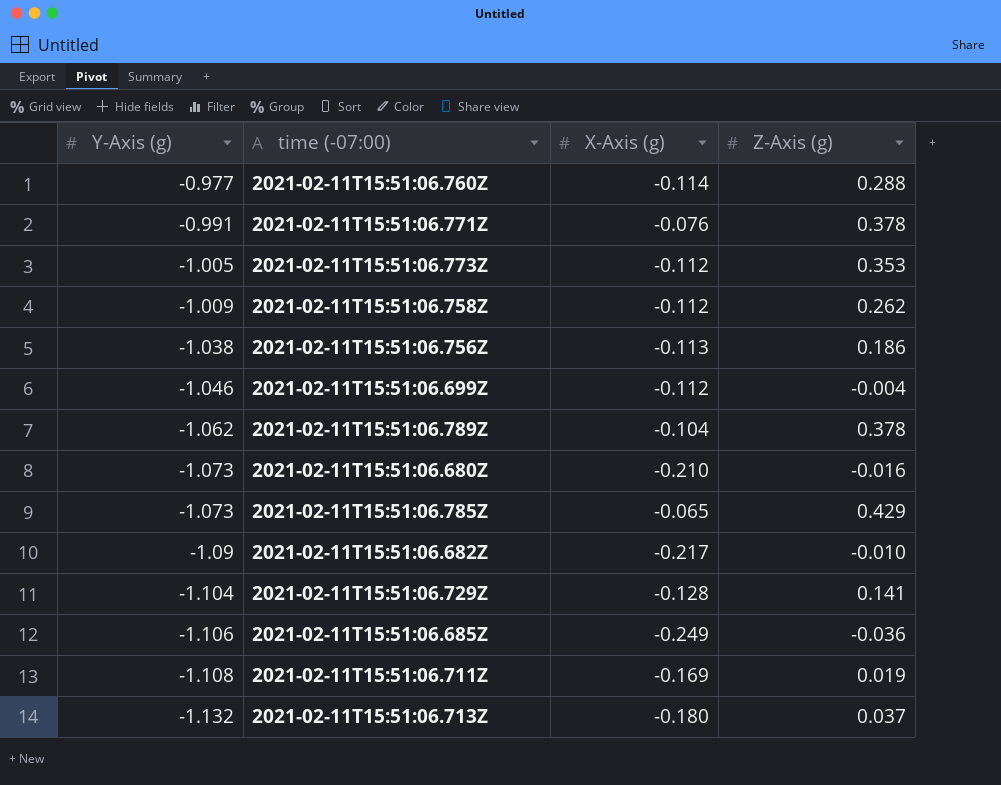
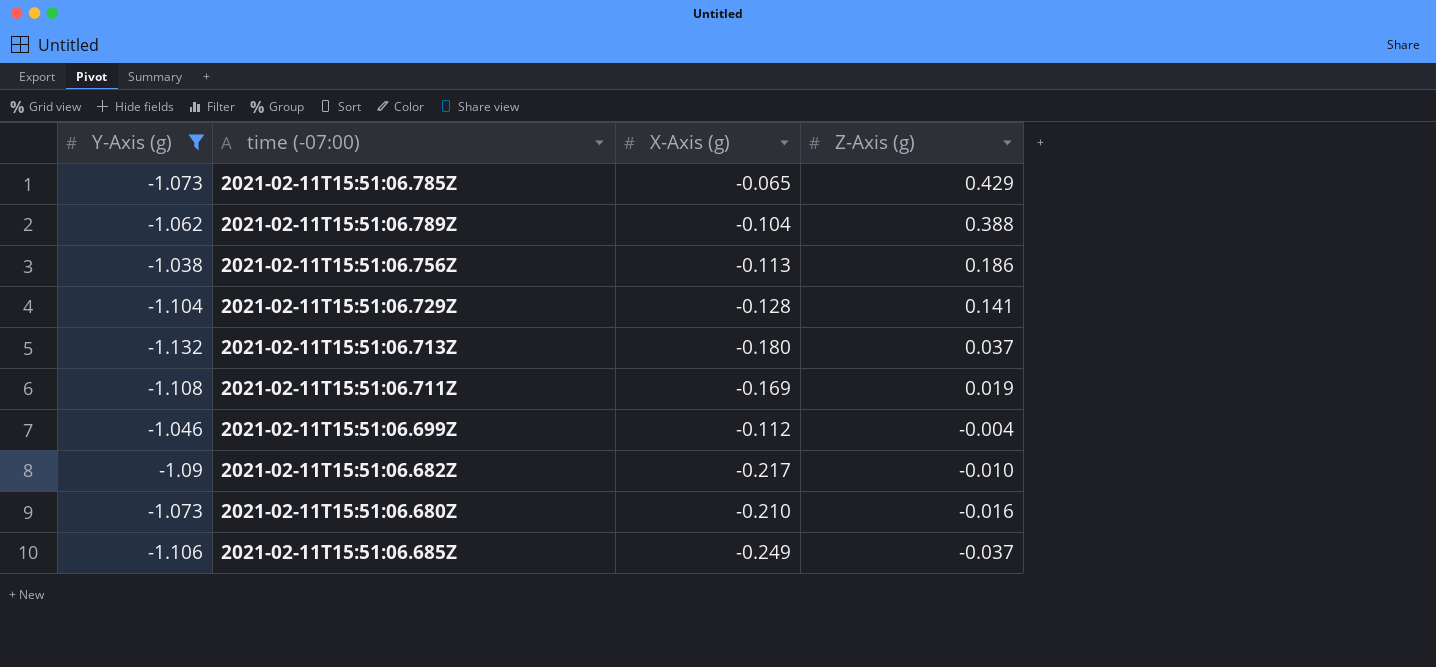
filter: none -> Y-Axis (g) <= -1.038
row order: Y-Axis (g) descending -> Z-Axis (g) descending
2021-02-11T15:51:06.789Z | Z-Axis (g): 0.378 -> 0.388
2021-02-11T15:51:06.685Z | Z-Axis (g): -0.036 -> -0.037

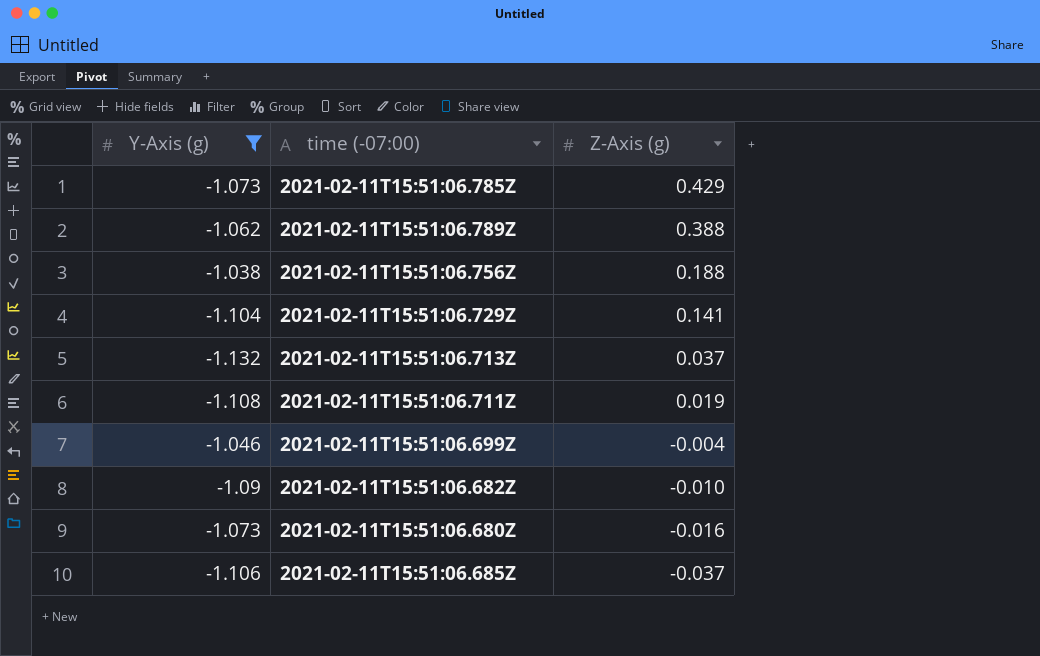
column X-Axis (g) | position: 3 -> none
2021-02-11T15:51:06.756Z | Z-Axis (g): 0.186 -> 0.188

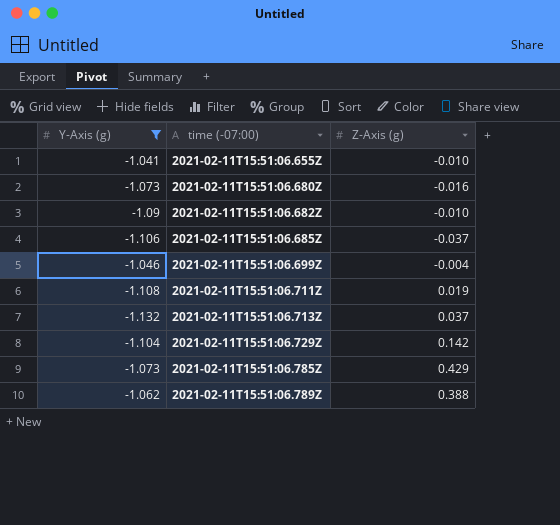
row order: Z-Axis (g) descending -> time (-07:00) ascending
row 2021-02-11T15:51:06.756Z: -1.038 | 0.188 -> none
row 2021-02-11T15:51:06.655Z: none -> -1.041 | -0.010
2021-02-11T15:51:06.729Z | Z-Axis (g): 0.141 -> 0.142

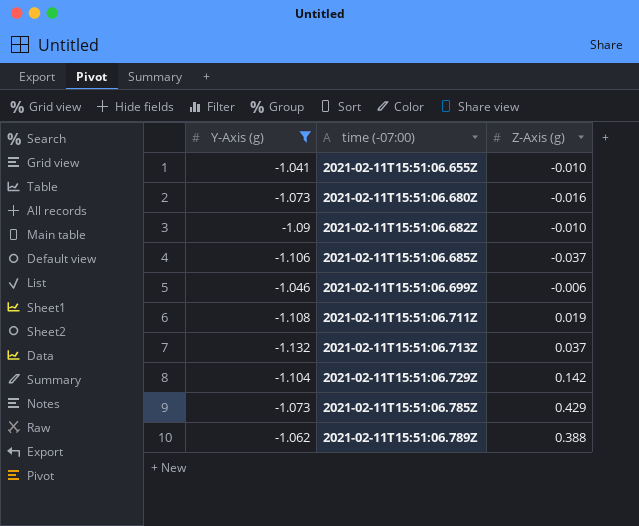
2021-02-11T15:51:06.699Z | Z-Axis (g): -0.004 -> -0.006

